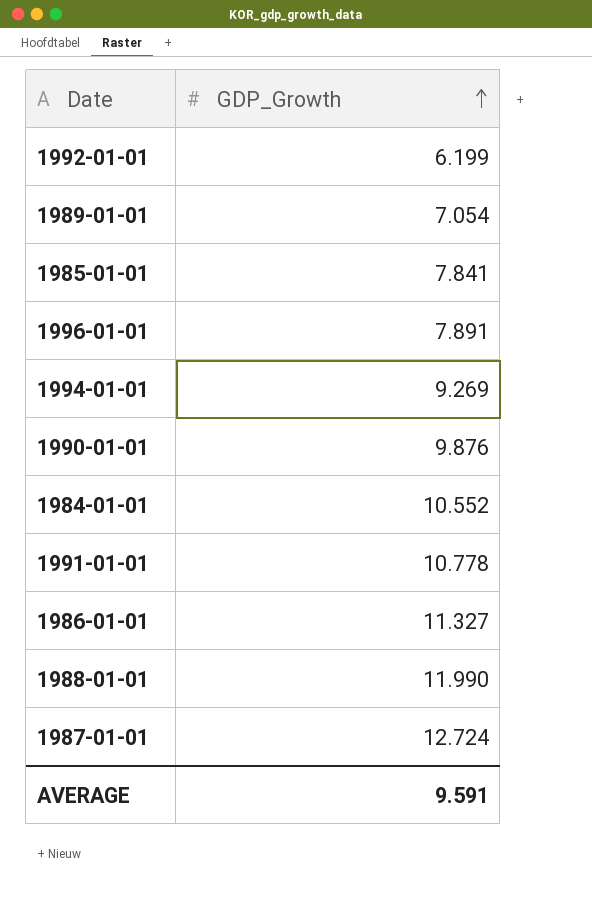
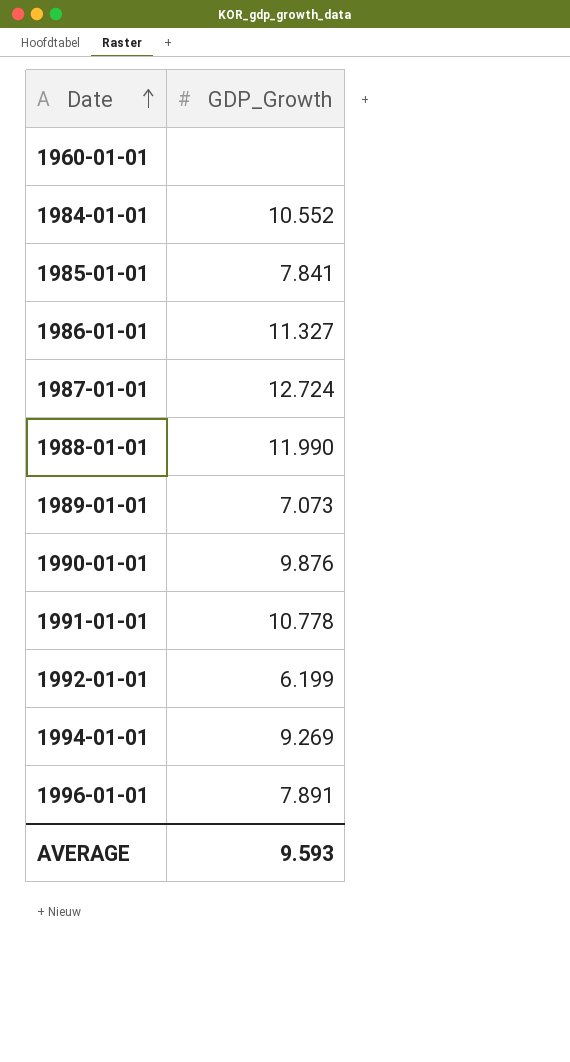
row order: GDP_Growth ascending -> Date ascending
row 1960-01-01: none -> none
1989-01-01 | GDP_Growth: 7.054 -> 7.073
AVERAGE | GDP_Growth: 9.591 -> 9.593

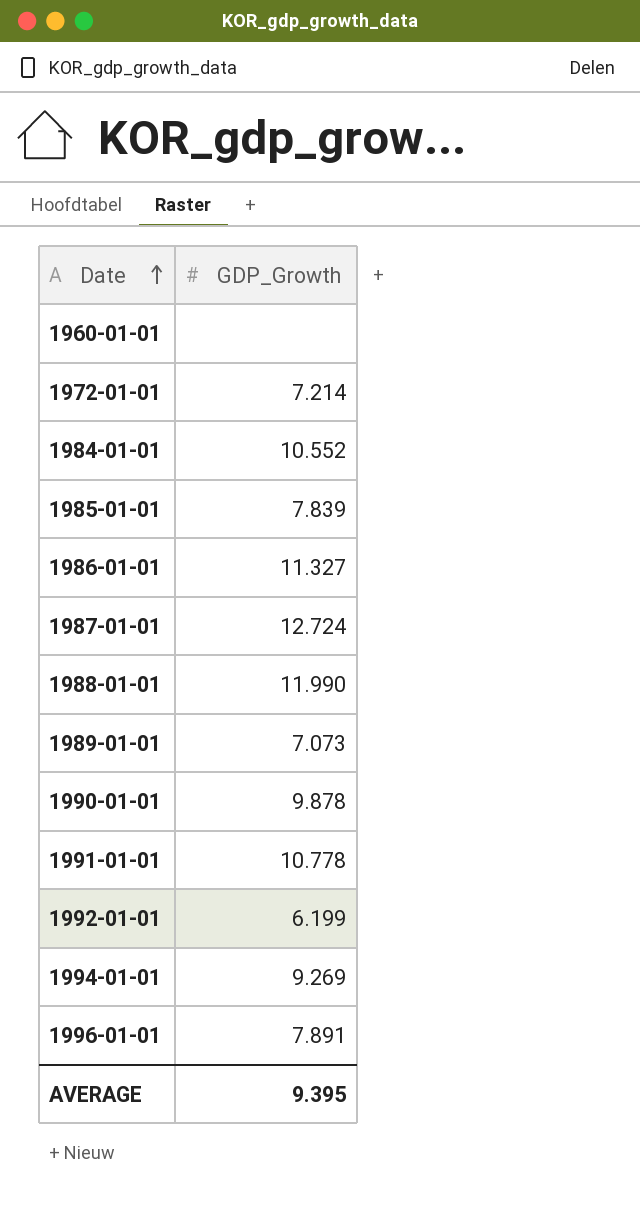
row 1972-01-01: none -> 7.214
1985-01-01 | GDP_Growth: 7.841 -> 7.839
1990-01-01 | GDP_Growth: 9.876 -> 9.878
AVERAGE | GDP_Growth: 9.593 -> 9.395

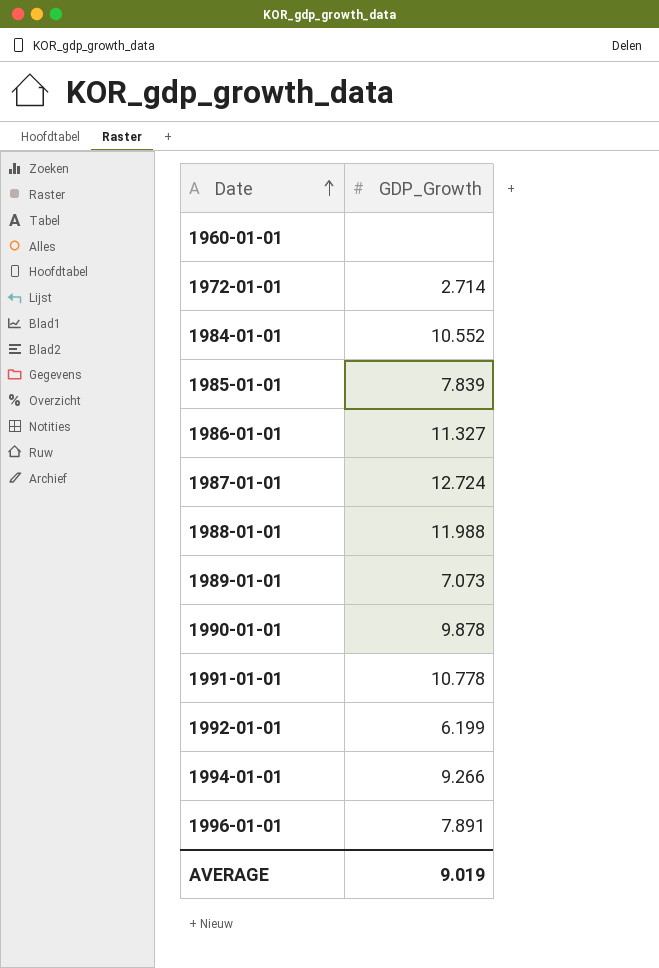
1972-01-01 | GDP_Growth: 7.214 -> 2.714
1988-01-01 | GDP_Growth: 11.990 -> 11.988
1994-01-01 | GDP_Growth: 9.269 -> 9.266
AVERAGE | GDP_Growth: 9.395 -> 9.019

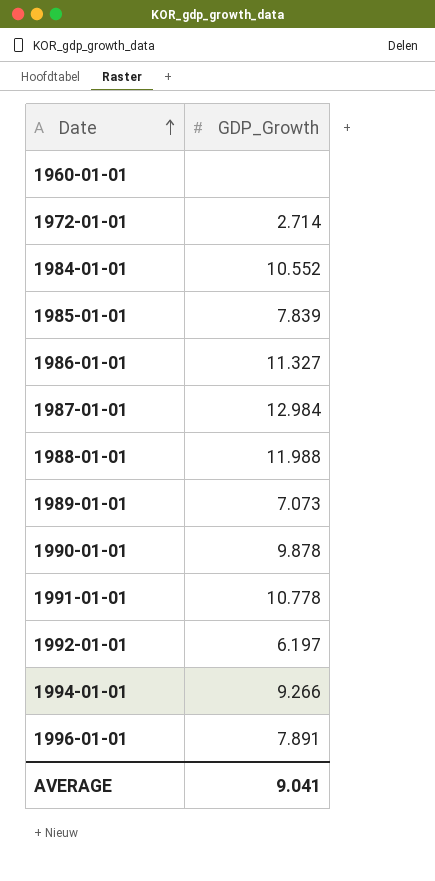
1987-01-01 | GDP_Growth: 12.724 -> 12.984
1992-01-01 | GDP_Growth: 6.199 -> 6.197
AVERAGE | GDP_Growth: 9.019 -> 9.041

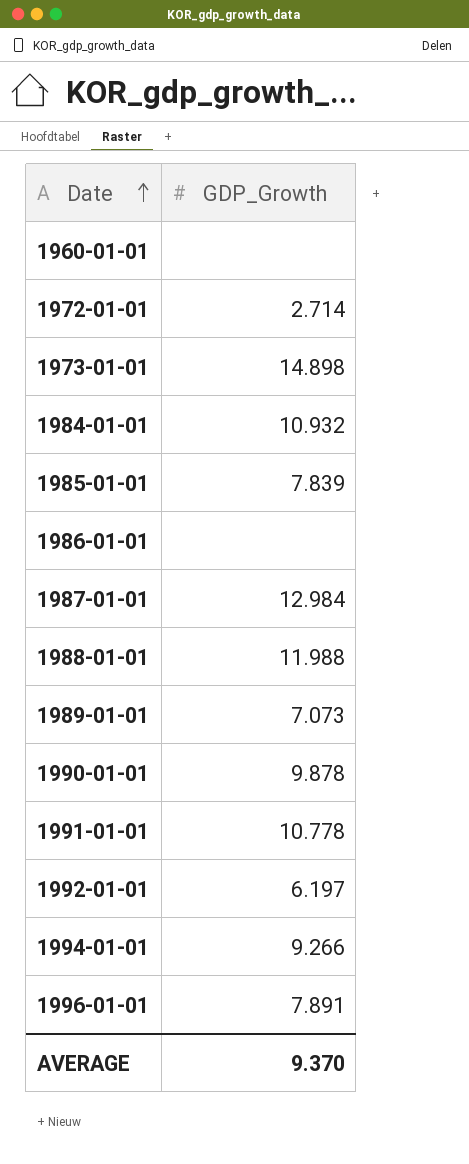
row 1973-01-01: none -> 14.898
1984-01-01 | GDP_Growth: 10.552 -> 10.932
1986-01-01 | GDP_Growth: 11.327 -> none
AVERAGE | GDP_Growth: 9.041 -> 9.370

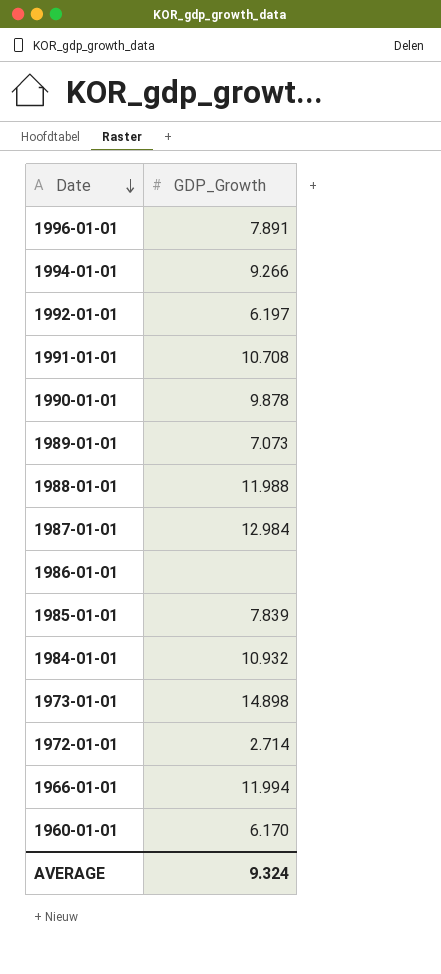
row order: Date ascending -> Date descending
1991-01-01 | GDP_Growth: 10.778 -> 10.708
row 1966-01-01: none -> 11.994
1960-01-01 | GDP_Growth: none -> 6.170
AVERAGE | GDP_Growth: 9.370 -> 9.324

